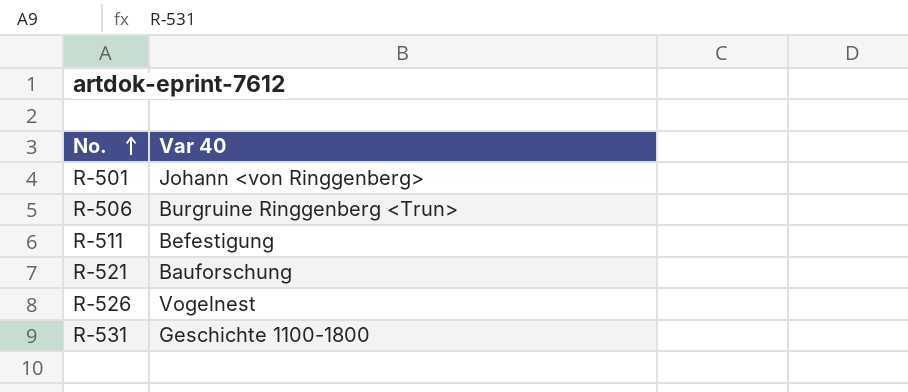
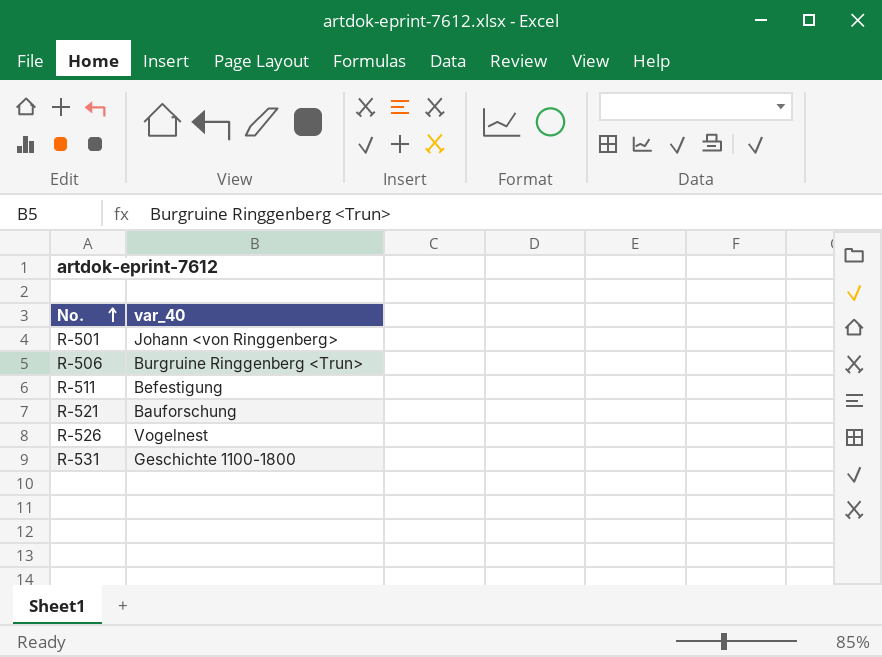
column name: Var 40 -> var_40

